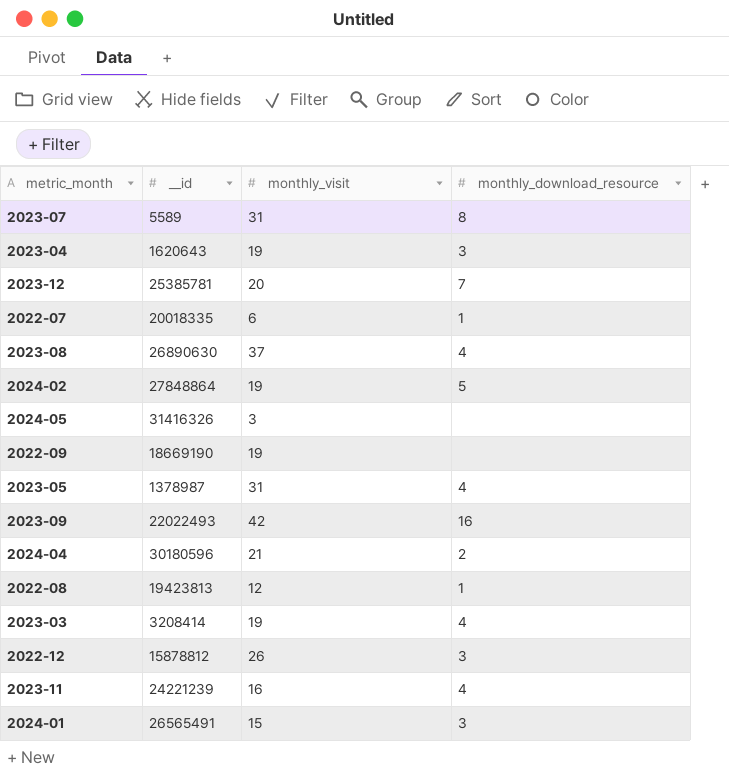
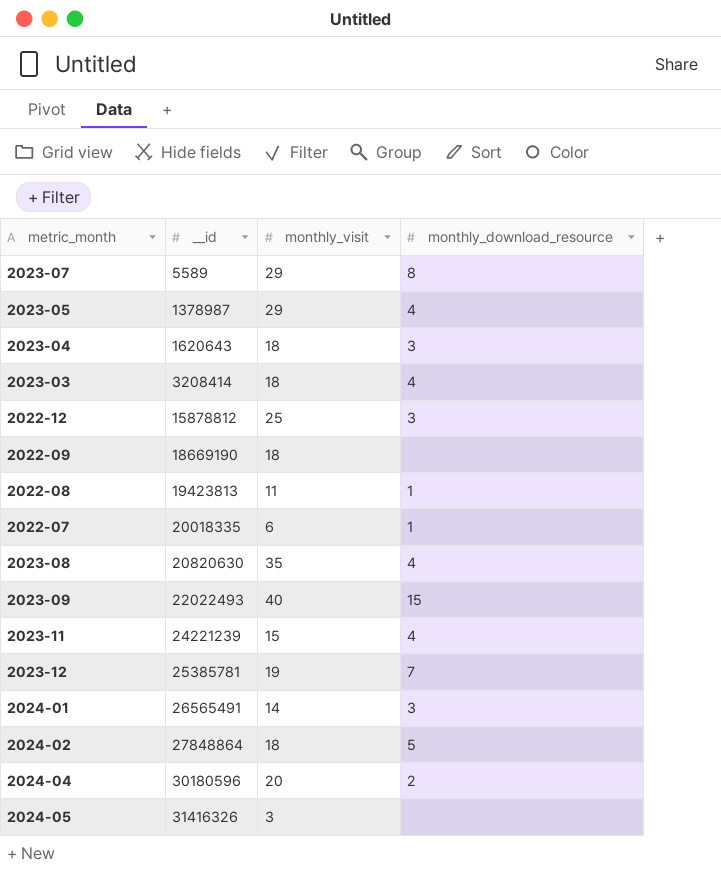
row order: none -> __id ascending
2023-07 | monthly_visit: 31 -> 29
2023-05 | monthly_visit: 31 -> 29
2023-04 | monthly_visit: 19 -> 18
2023-03 | monthly_visit: 19 -> 18
2022-12 | monthly_visit: 26 -> 25
2022-09 | monthly_visit: 19 -> 18
2022-08 | monthly_visit: 12 -> 11
2023-08 | __id: 26890630 -> 20820630
2023-08 | monthly_visit: 37 -> 35
2023-09 | monthly_visit: 42 -> 40
2023-09 | monthly_download_resource: 16 -> 15
2023-11 | monthly_visit: 16 -> 15
2023-12 | monthly_visit: 20 -> 19
2024-01 | monthly_visit: 15 -> 14
2024-02 | monthly_visit: 19 -> 18
2024-04 | monthly_visit: 21 -> 20

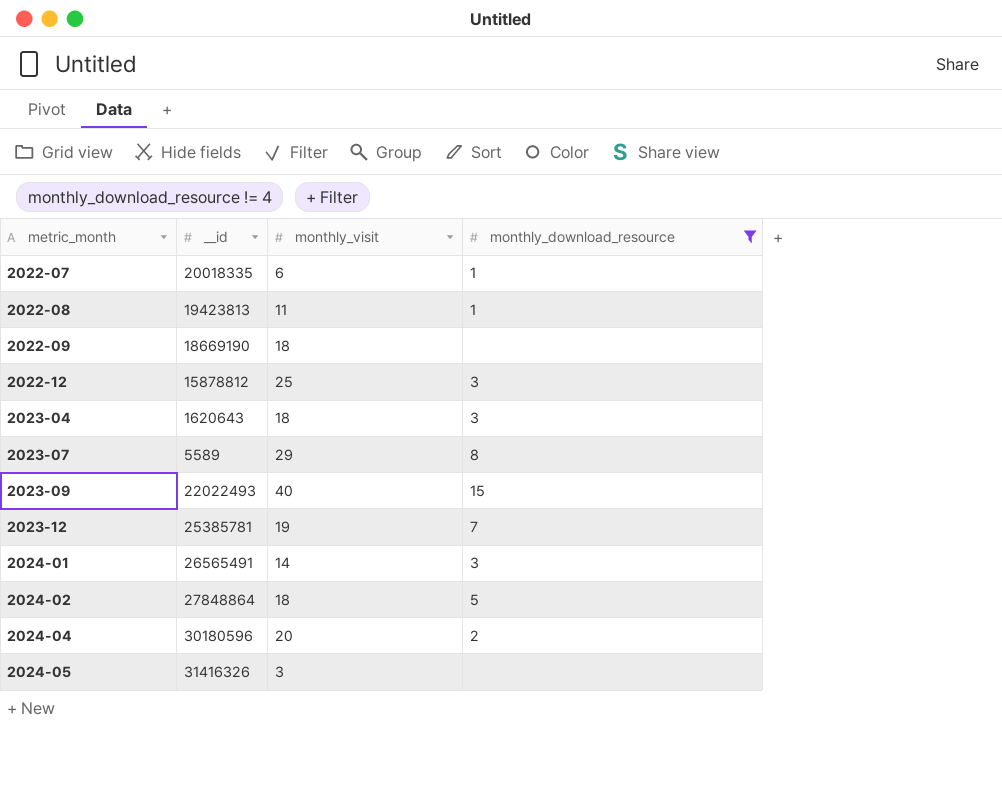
filter: none -> monthly_download_resource != 4
row order: __id ascending -> metric_month ascending

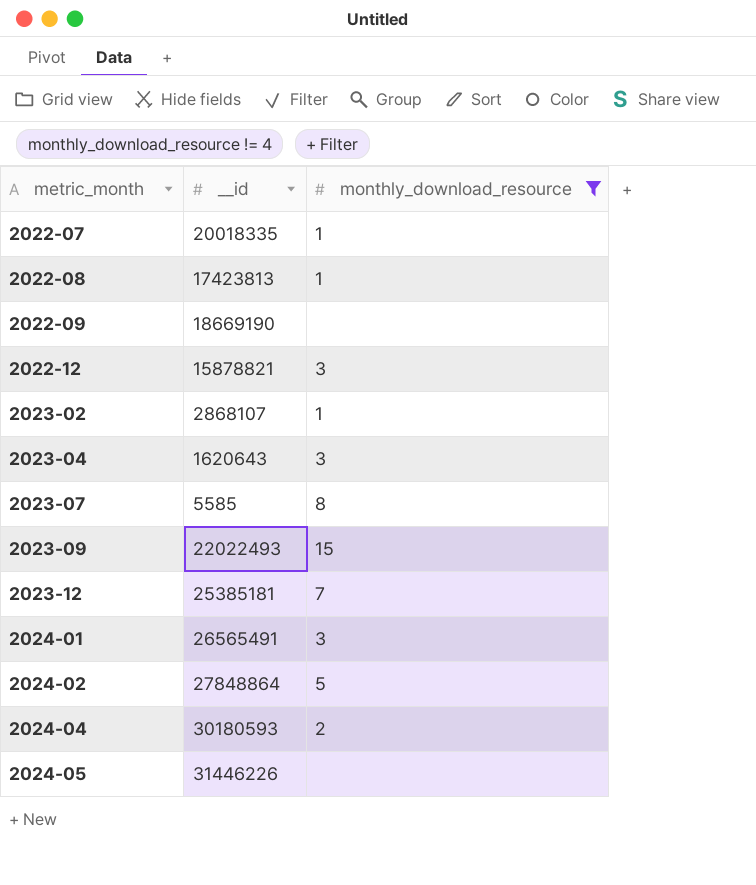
column monthly_visit | position: 3 -> none
2022-08 | __id: 19423813 -> 17423813
2022-12 | __id: 15878812 -> 15878821
row 2023-02: none -> 2868107 | 1
2023-07 | __id: 5589 -> 5585
2023-12 | __id: 25385781 -> 25385181
2024-04 | __id: 30180596 -> 30180593
2024-05 | __id: 31416326 -> 31446226

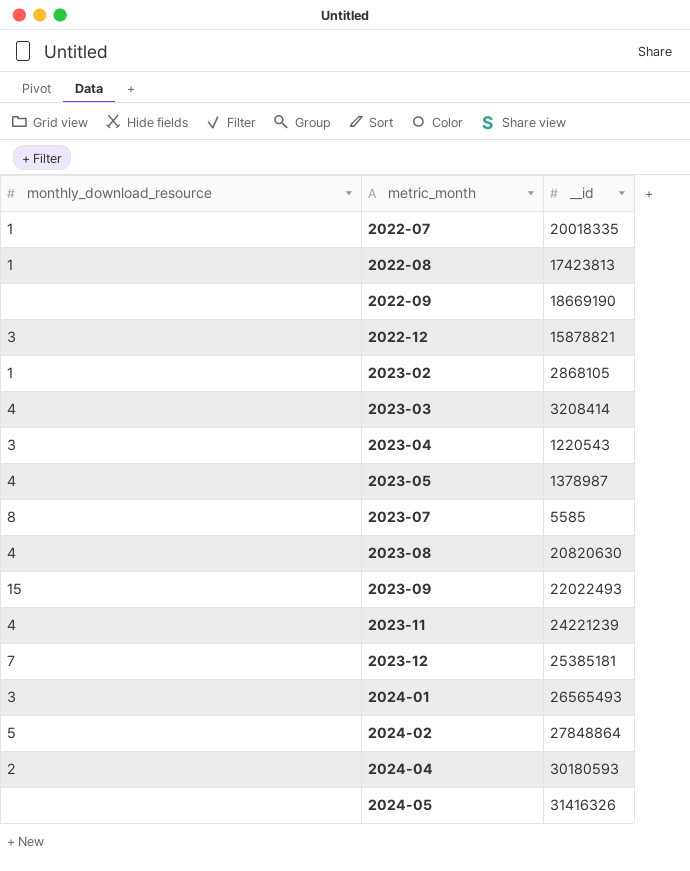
filter: monthly_download_resource != 4 -> none
column monthly_download_resource | position: 3 -> 1
2023-02 | __id: 2868107 -> 2868105
2023-04 | __id: 1620643 -> 1220543
2024-01 | __id: 26565491 -> 26565493
2024-05 | __id: 31446226 -> 31416326

